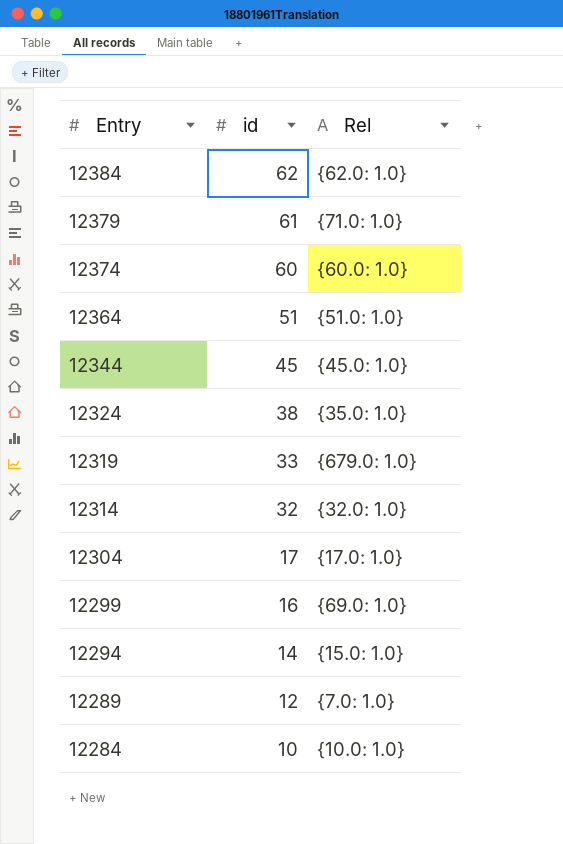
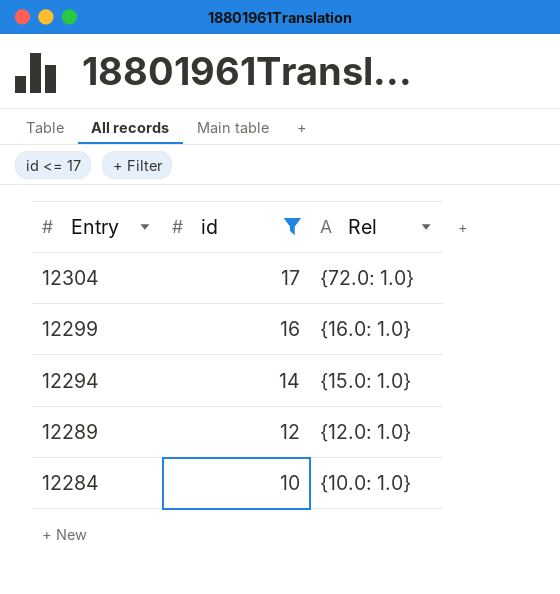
filter: none -> id <= 17
12304 | Rel: {17.0: 1.0} -> {72.0: 1.0}
12299 | Rel: {69.0: 1.0} -> {16.0: 1.0}
12289 | Rel: {7.0: 1.0} -> {12.0: 1.0}

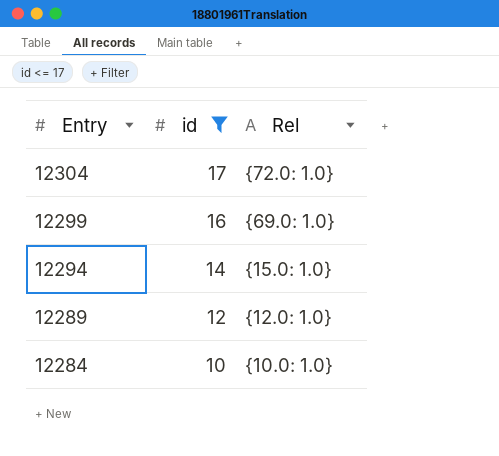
12299 | Rel: {16.0: 1.0} -> {69.0: 1.0}

